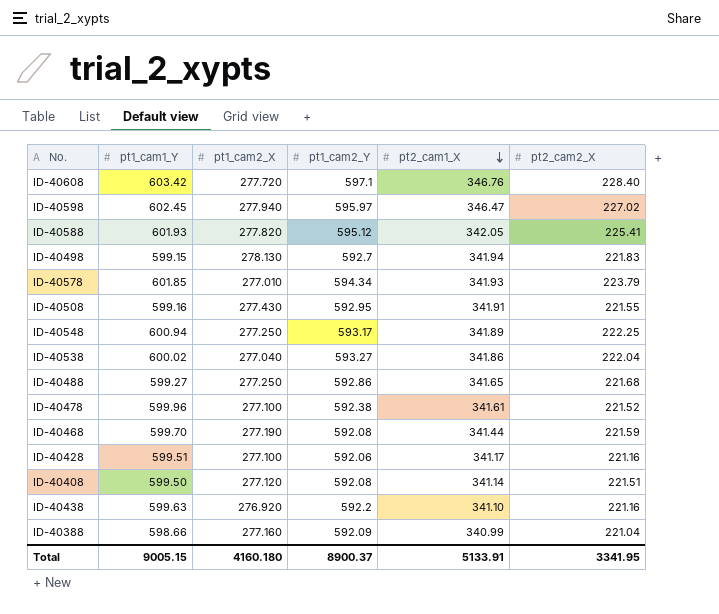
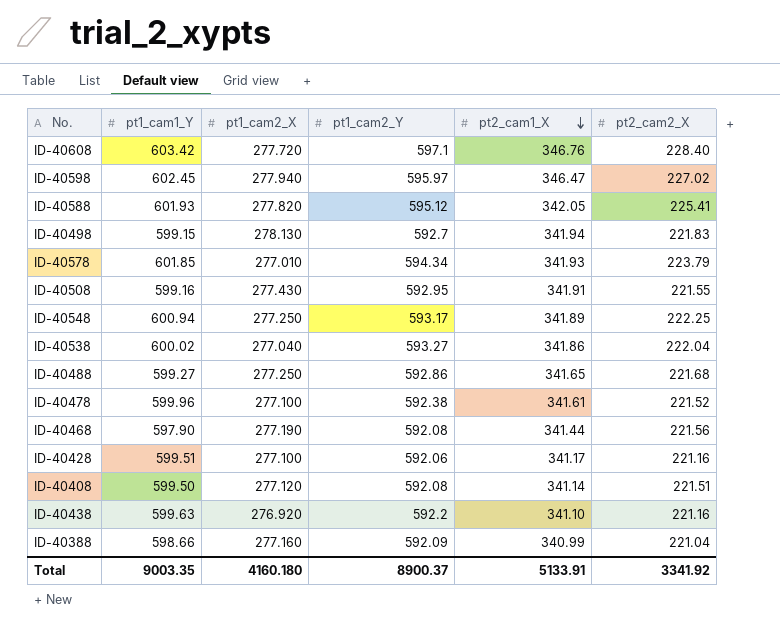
ID-40468 | pt1_cam1_Y: 599.70 -> 597.90
ID-40468 | pt2_cam2_X: 221.59 -> 221.56
Total | pt1_cam1_Y: 9005.15 -> 9003.35
Total | pt2_cam2_X: 3341.95 -> 3341.92

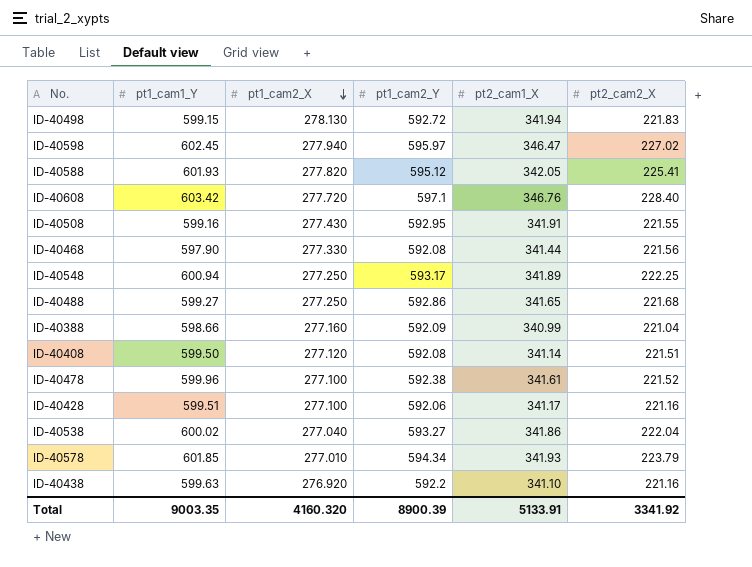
row order: pt2_cam1_X descending -> pt1_cam2_X descending
ID-40498 | pt1_cam2_Y: 592.7 -> 592.72
ID-40468 | pt1_cam2_X: 277.190 -> 277.330
Total | pt1_cam2_X: 4160.180 -> 4160.320
Total | pt1_cam2_Y: 8900.37 -> 8900.39

